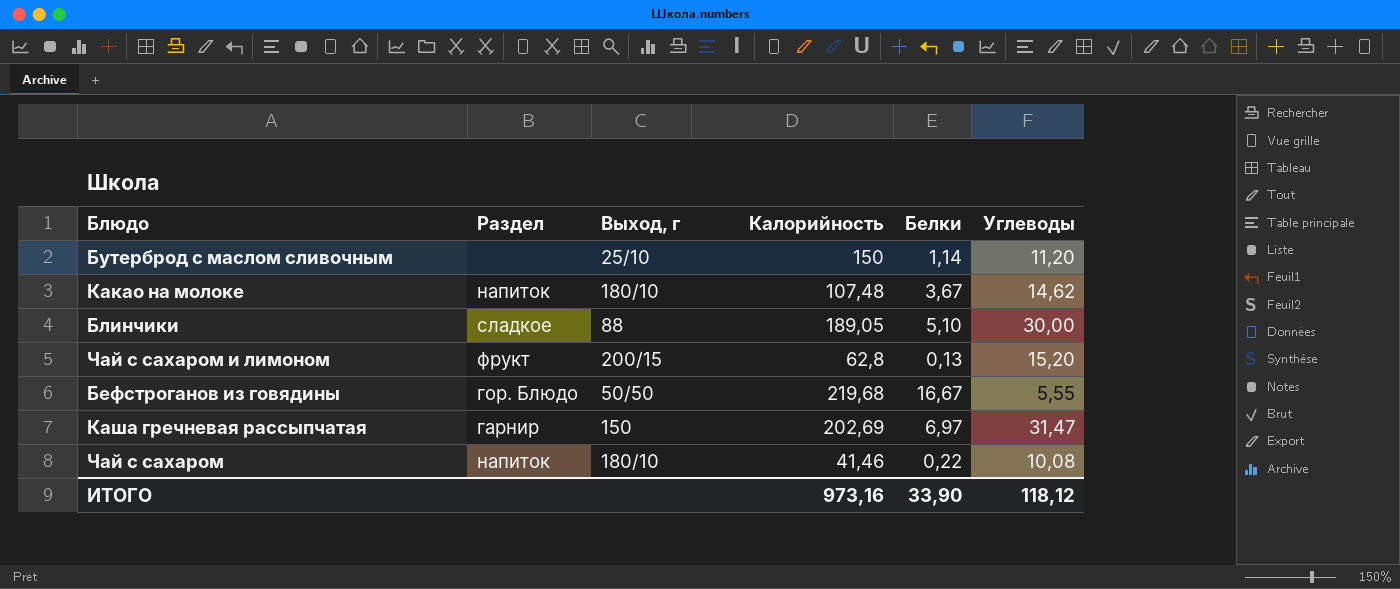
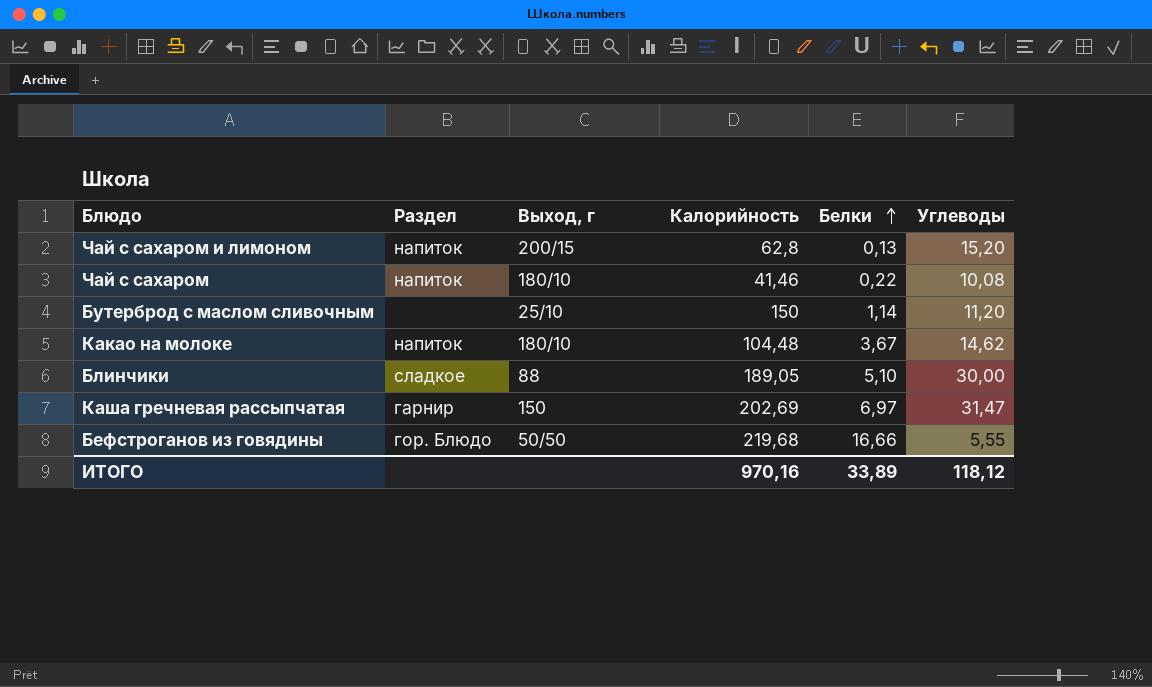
row order: none -> Белки ascending
Чай с сахаром и лимоном | Раздел: фрукт -> напиток
Какао на молоке | Калорийность: 107,48 -> 104,48
Бефстроганов из говядины | Белки: 16,67 -> 16,66
ИТОГО | Калорийность: 973,16 -> 970,16
ИТОГО | Белки: 33,90 -> 33,89

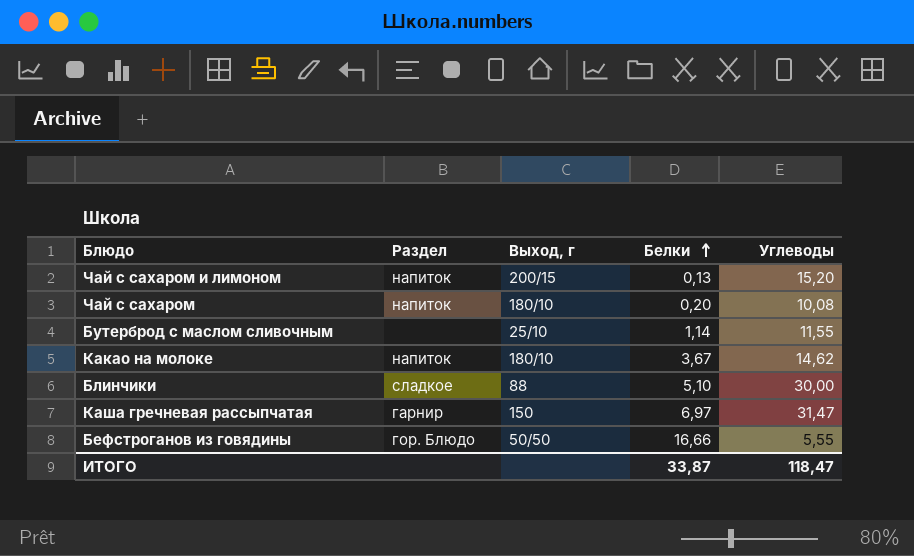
column Калорийность | position: 4 -> none
Чай с сахаром | Белки: 0,22 -> 0,20
Бутерброд с маслом сливочным | Углеводы: 11,20 -> 11,55
ИТОГО | Белки: 33,89 -> 33,87
ИТОГО | Углеводы: 118,12 -> 118,47

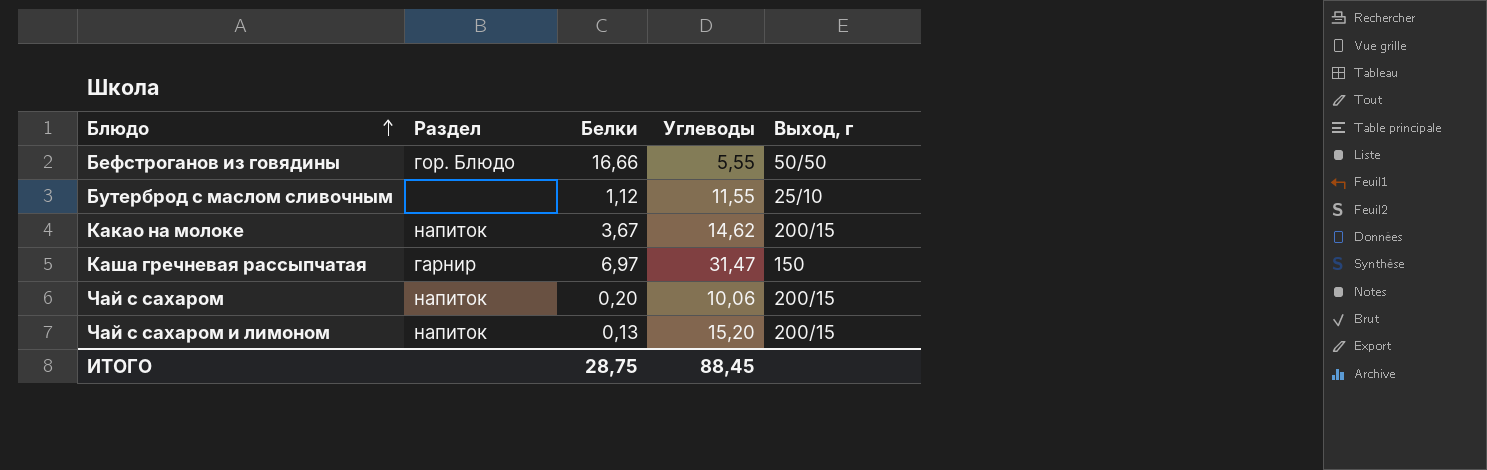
row order: Белки ascending -> Блюдо ascending
column Выход, г | position: 3 -> 5
row Блинчики: сладкое | 88 | 5,10 | 30,00 -> none
Бутерброд с маслом сливочным | Белки: 1,14 -> 1,12
Какао на молоке | Выход, г: 180/10 -> 200/15
Чай с сахаром | Углеводы: 10,08 -> 10,06
Чай с сахаром | Выход, г: 180/10 -> 200/15
ИТОГО | Белки: 33,87 -> 28,75
ИТОГО | Углеводы: 118,47 -> 88,45

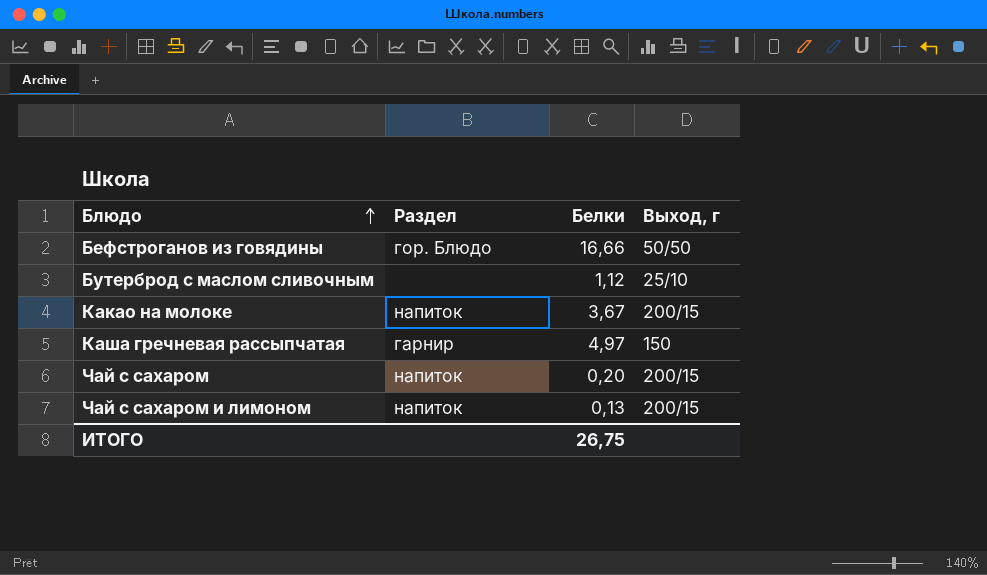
column Углеводы | position: 4 -> none
Каша гречневая рассыпчатая | Белки: 6,97 -> 4,97
ИТОГО | Белки: 28,75 -> 26,75

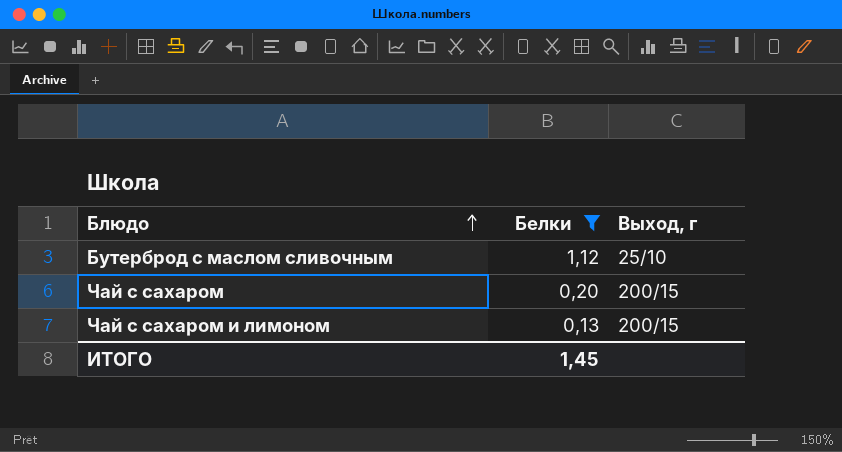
filter: none -> Белки <= 1,12
column Раздел | position: 2 -> none
ИТОГО | Белки: 26,75 -> 1,45

